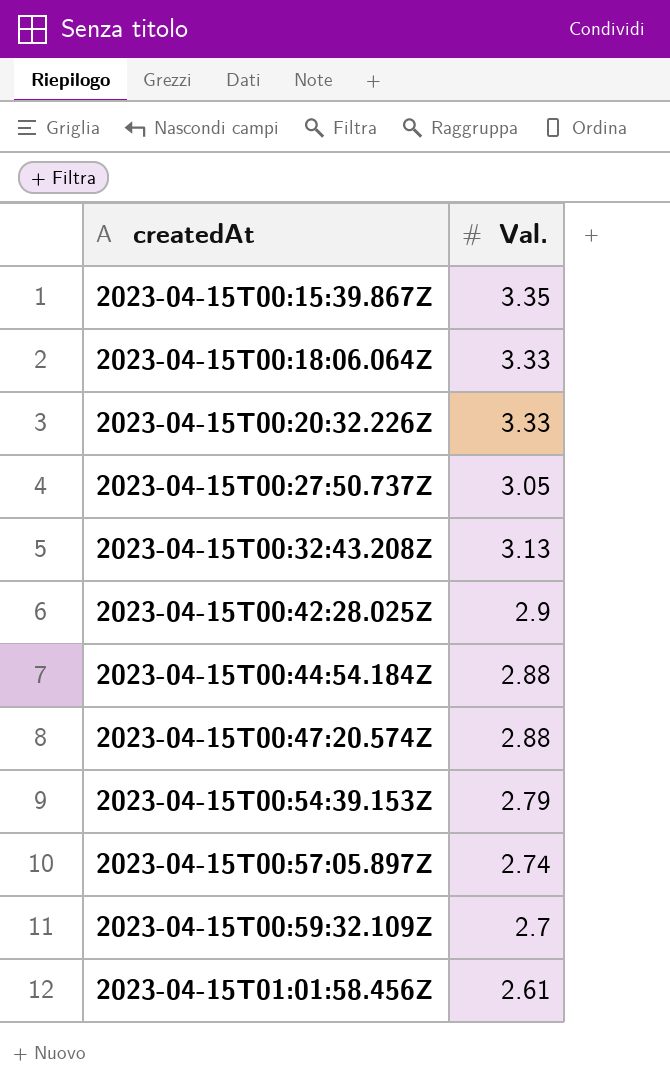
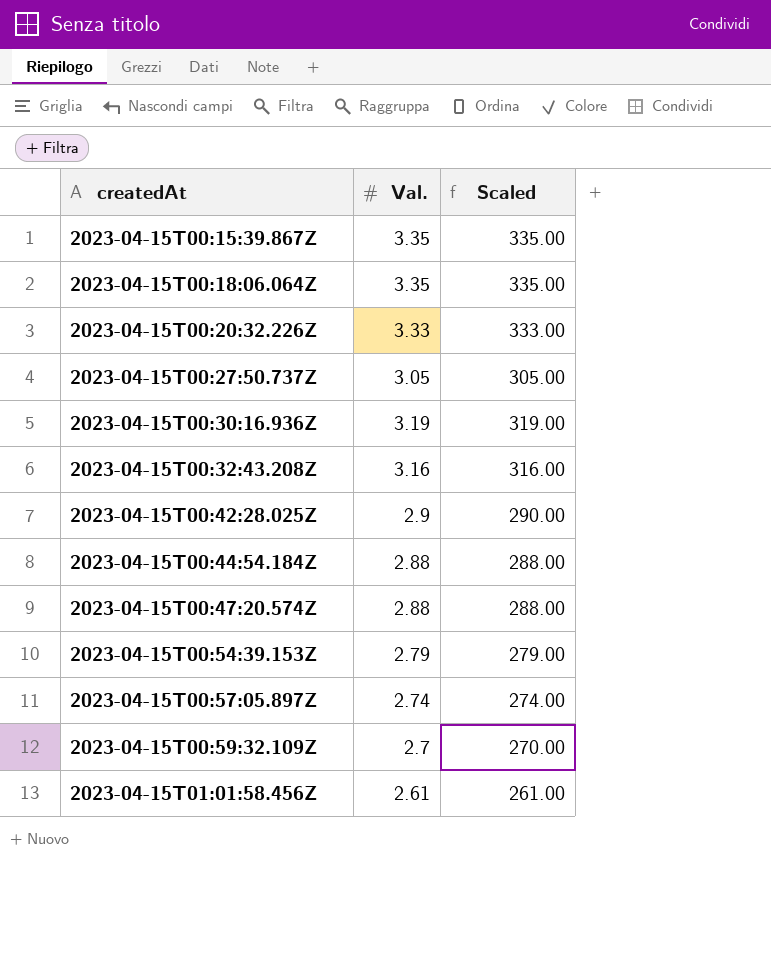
column Scaled | formula: none -> [Val.] * 100
2023-04-15T00:18:06.064Z | Val.: 3.33 -> 3.35
row 2023-04-15T00:30:16.936Z: none -> 3.19 | 319.00
2023-04-15T00:32:43.208Z | Val.: 3.13 -> 3.16

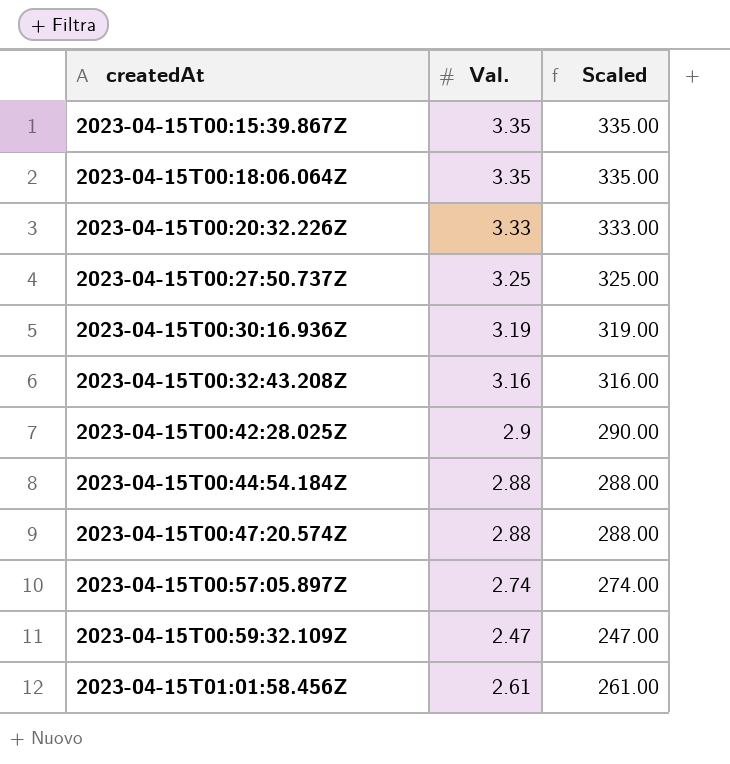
row 2023-04-15T00:54:39.153Z: 2.79 | 279.00 -> none
2023-04-15T00:27:50.737Z | Val.: 3.05 -> 3.25
2023-04-15T00:27:50.737Z | Scaled: 305.00 -> 325.00
2023-04-15T00:59:32.109Z | Val.: 2.7 -> 2.47
2023-04-15T00:59:32.109Z | Scaled: 270.00 -> 247.00

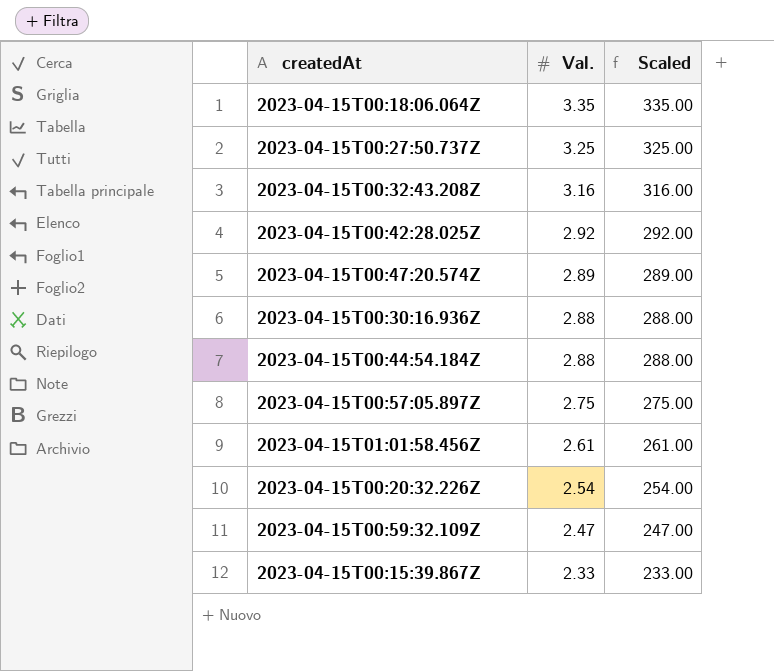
row order: createdAt ascending -> Val. descending
2023-04-15T00:42:28.025Z | Val.: 2.9 -> 2.92
2023-04-15T00:42:28.025Z | Scaled: 290.00 -> 292.00
2023-04-15T00:47:20.574Z | Val.: 2.88 -> 2.89
2023-04-15T00:47:20.574Z | Scaled: 288.00 -> 289.00
2023-04-15T00:30:16.936Z | Val.: 3.19 -> 2.88
2023-04-15T00:30:16.936Z | Scaled: 319.00 -> 288.00
2023-04-15T00:57:05.897Z | Val.: 2.74 -> 2.75
2023-04-15T00:57:05.897Z | Scaled: 274.00 -> 275.00
2023-04-15T00:20:32.226Z | Val.: 3.33 -> 2.54
2023-04-15T00:20:32.226Z | Scaled: 333.00 -> 254.00
2023-04-15T00:15:39.867Z | Val.: 3.35 -> 2.33
2023-04-15T00:15:39.867Z | Scaled: 335.00 -> 233.00

